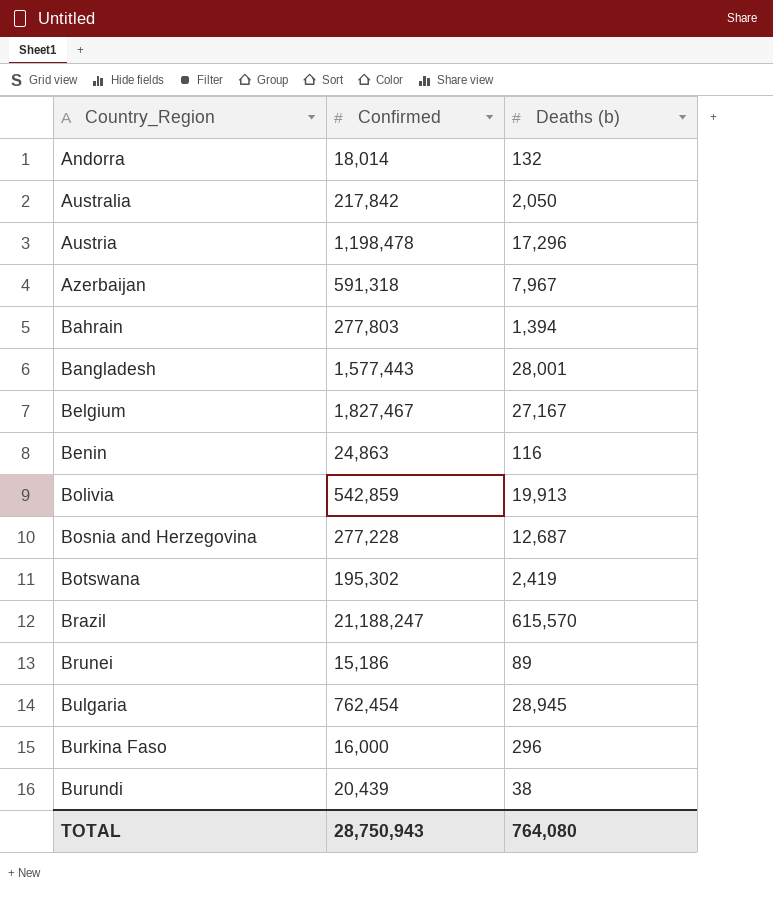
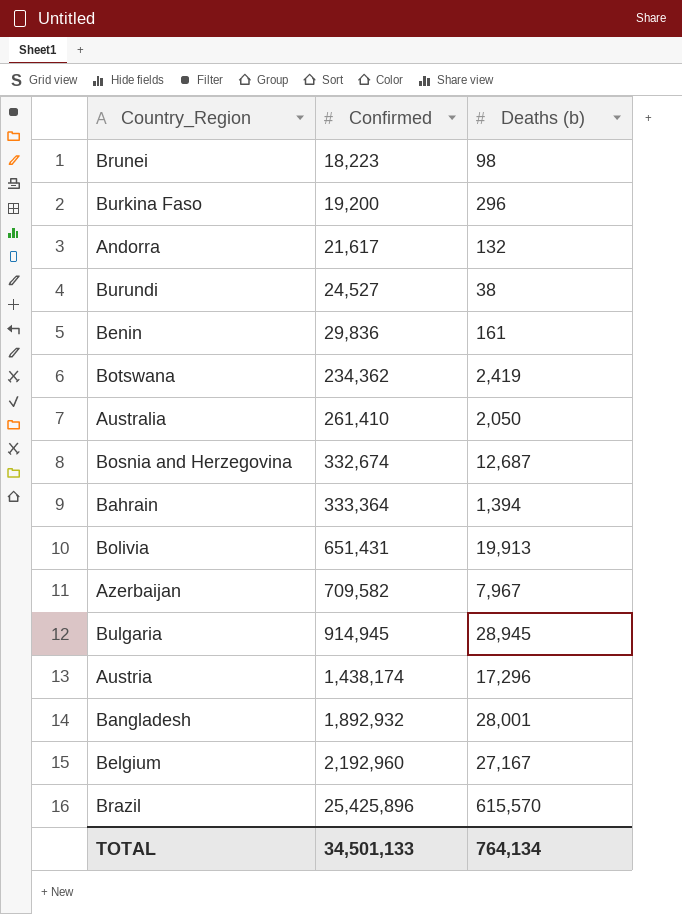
row order: Country_Region ascending -> Confirmed ascending
Brunei | Confirmed: 15,186 -> 18,223
Brunei | Deaths (b): 89 -> 98
Burkina Faso | Confirmed: 16,000 -> 19,200
Andorra | Confirmed: 18,014 -> 21,617
Burundi | Confirmed: 20,439 -> 24,527
Benin | Confirmed: 24,863 -> 29,836
Benin | Deaths (b): 116 -> 161
Botswana | Confirmed: 195,302 -> 234,362
Australia | Confirmed: 217,842 -> 261,410
Bosnia and Herzegovina | Confirmed: 277,228 -> 332,674
Bahrain | Confirmed: 277,803 -> 333,364
Bolivia | Confirmed: 542,859 -> 651,431
Azerbaijan | Confirmed: 591,318 -> 709,582
Bulgaria | Confirmed: 762,454 -> 914,945
Austria | Confirmed: 1,198,478 -> 1,438,174
Bangladesh | Confirmed: 1,577,443 -> 1,892,932
Belgium | Confirmed: 1,827,467 -> 2,192,960
Brazil | Confirmed: 21,188,247 -> 25,425,896
TOTAL | Confirmed: 28,750,943 -> 34,501,133
TOTAL | Deaths (b): 764,080 -> 764,134

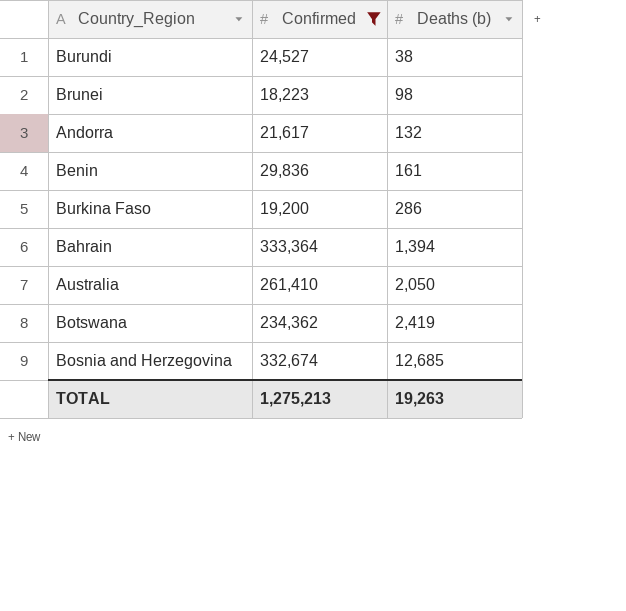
filter: none -> Confirmed <= 333,364
row order: Confirmed ascending -> Deaths (b) ascending
Burkina Faso | Deaths (b): 296 -> 286
Bosnia and Herzegovina | Deaths (b): 12,687 -> 12,685
TOTAL | Confirmed: 34,501,133 -> 1,275,213
TOTAL | Deaths (b): 764,134 -> 19,263

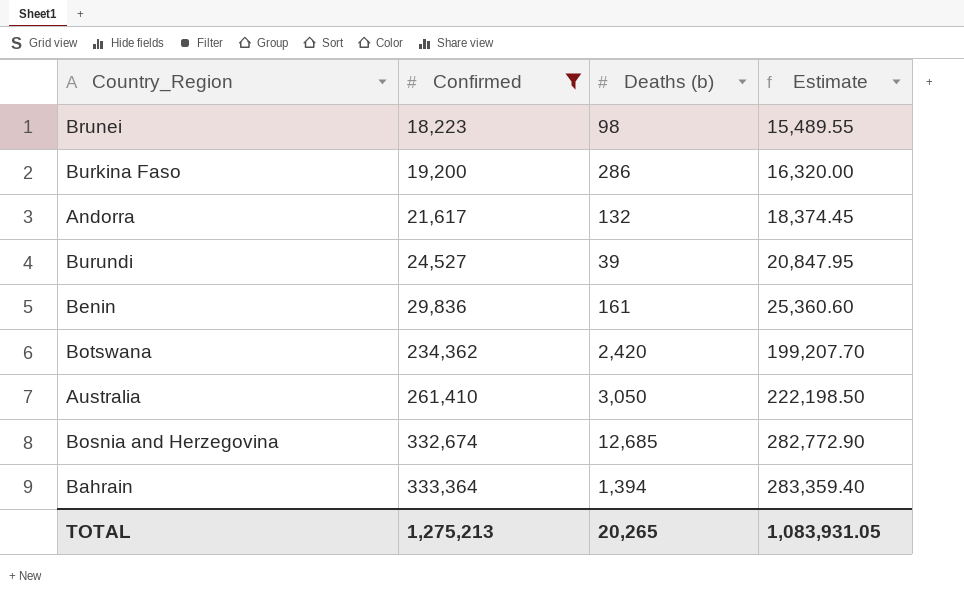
row order: Deaths (b) ascending -> Confirmed ascending
column Estimate | formula: none -> [Confirmed] * 0.85
Burundi | Deaths (b): 38 -> 39
Botswana | Deaths (b): 2,419 -> 2,420
Australia | Deaths (b): 2,050 -> 3,050
TOTAL | Deaths (b): 19,263 -> 20,265

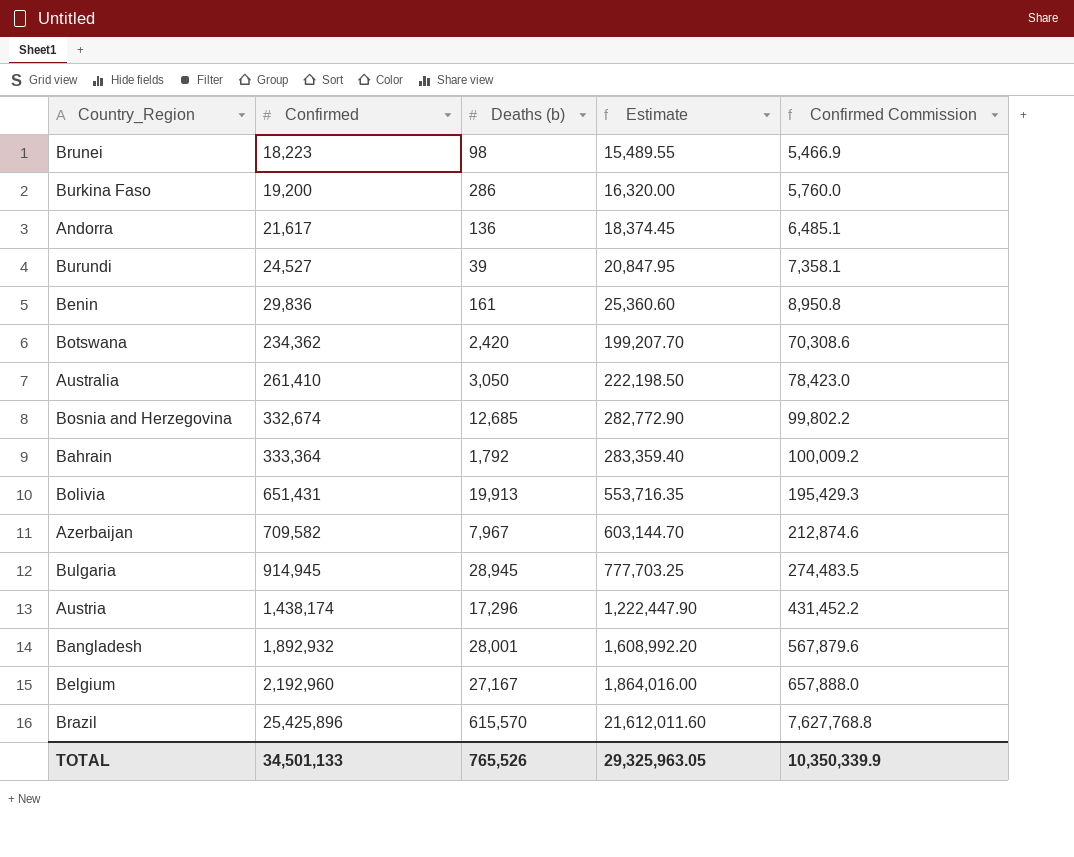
filter: Confirmed <= 333,364 -> none
column Confirmed Commission | formula: none -> [Confirmed] * 0.3
Andorra | Deaths (b): 132 -> 136
Bahrain | Deaths (b): 1,394 -> 1,792
TOTAL | Confirmed: 1,275,213 -> 34,501,133
TOTAL | Deaths (b): 20,265 -> 765,526
TOTAL | Estimate: 1,083,931.05 -> 29,325,963.05

